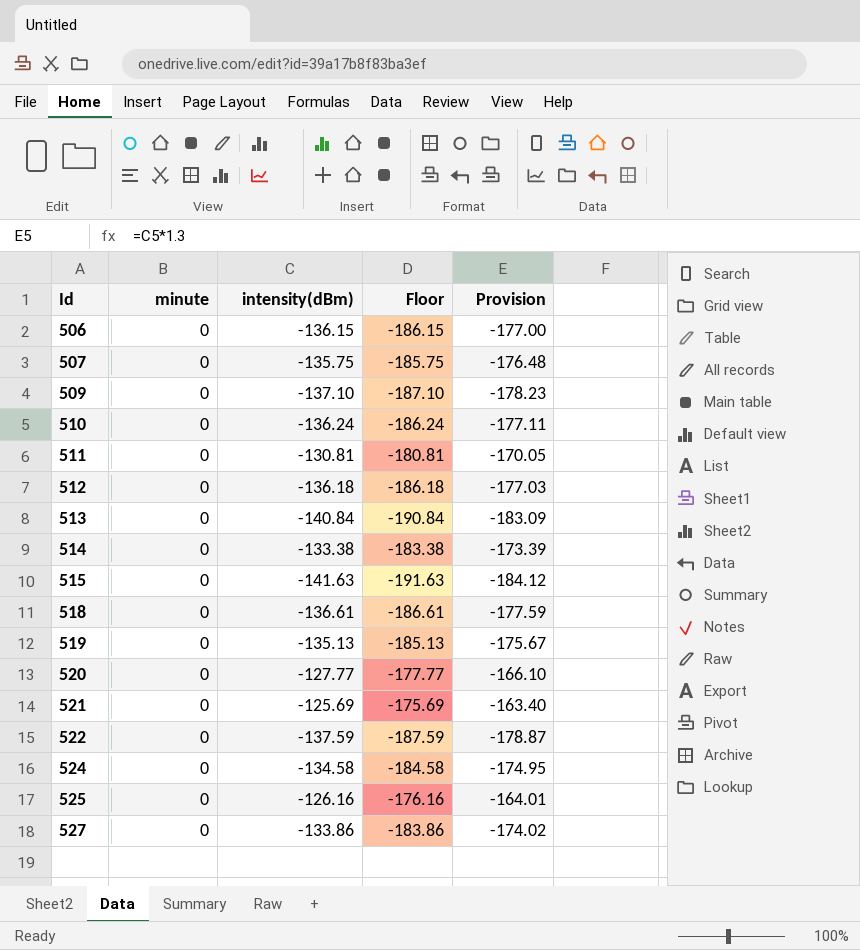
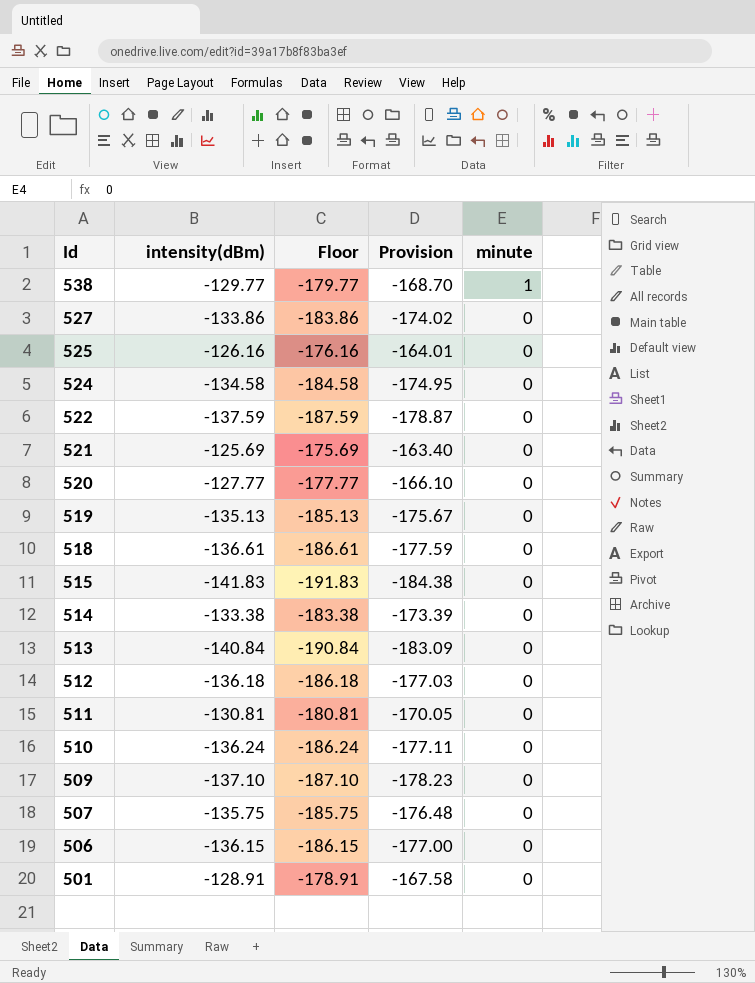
row order: Id ascending -> Id descending
column minute | position: 2 -> 5
row 538: none -> -129.77 | -179.77 | -168.70 | 1
515 | intensity(dBm): -141.63 -> -141.83
515 | Floor: -191.63 -> -191.83
515 | Provision: -184.12 -> -184.38
row 501: none -> -128.91 | -178.91 | -167.58 | 0

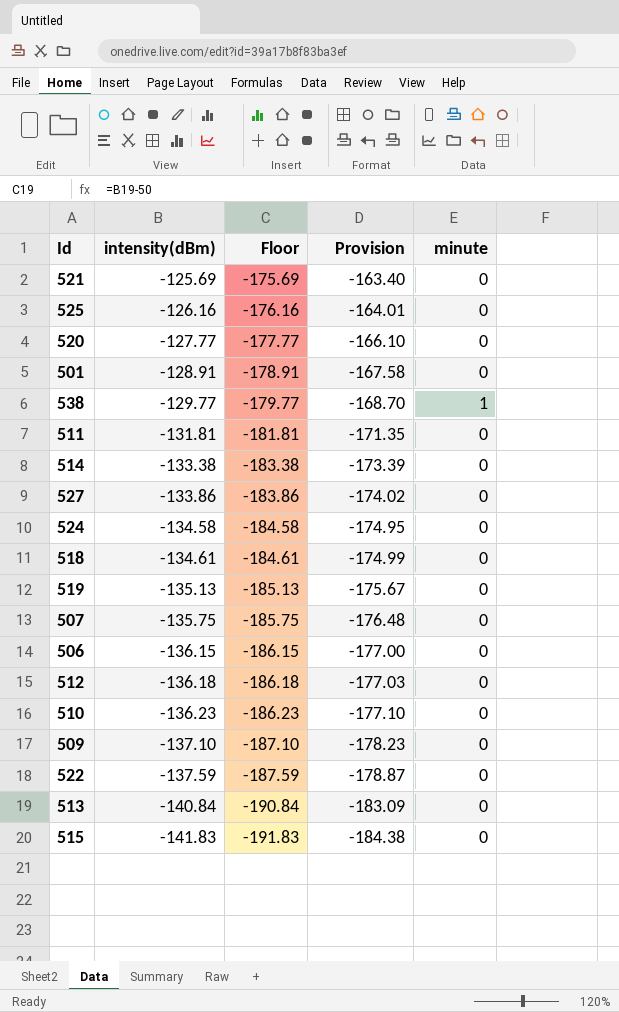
row order: Id descending -> intensity(dBm) descending
511 | intensity(dBm): -130.81 -> -131.81
511 | Floor: -180.81 -> -181.81
511 | Provision: -170.05 -> -171.35
518 | intensity(dBm): -136.61 -> -134.61
518 | Floor: -186.61 -> -184.61
518 | Provision: -177.59 -> -174.99
510 | intensity(dBm): -136.24 -> -136.23
510 | Floor: -186.24 -> -186.23
510 | Provision: -177.11 -> -177.10

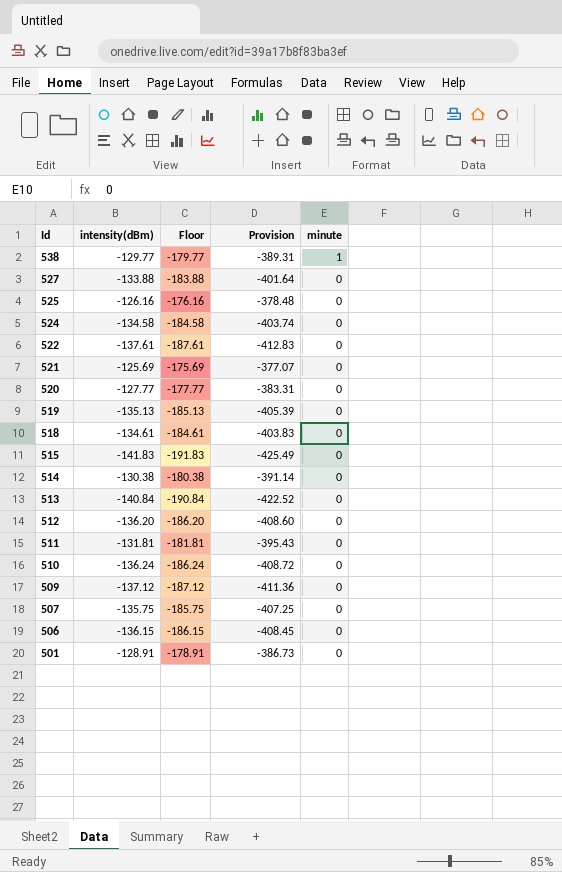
row order: intensity(dBm) descending -> Id descending
column Provision | formula: [intensity(dBm)] * 1.3 -> [intensity(dBm)] * 3
527 | intensity(dBm): -133.86 -> -133.88
527 | Floor: -183.86 -> -183.88
522 | intensity(dBm): -137.59 -> -137.61
522 | Floor: -187.59 -> -187.61
514 | intensity(dBm): -133.38 -> -130.38
514 | Floor: -183.38 -> -180.38
512 | intensity(dBm): -136.18 -> -136.20
512 | Floor: -186.18 -> -186.20
510 | intensity(dBm): -136.23 -> -136.24
510 | Floor: -186.23 -> -186.24
509 | intensity(dBm): -137.10 -> -137.12
509 | Floor: -187.10 -> -187.12

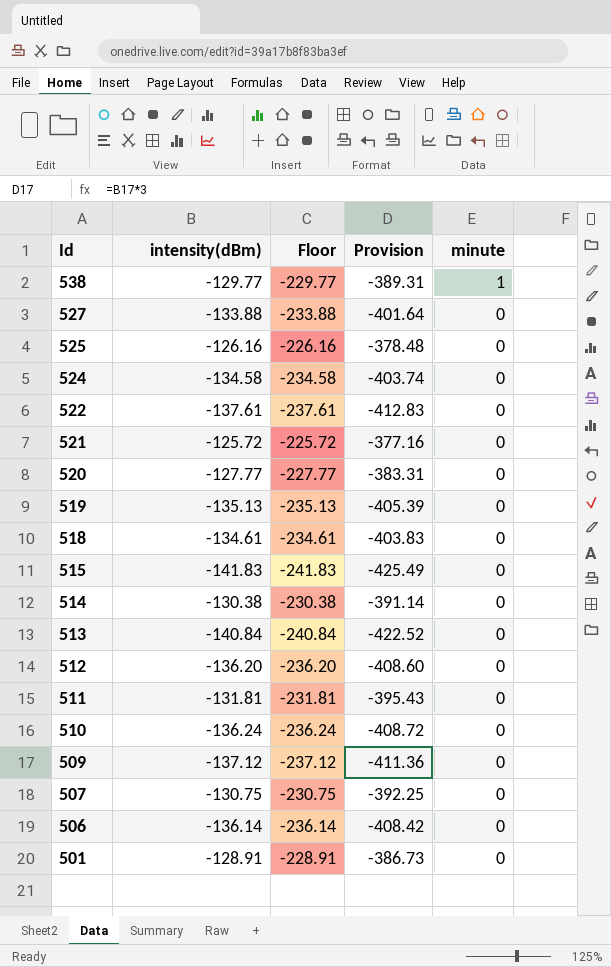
column Floor | formula: [intensity(dBm)] - 50 -> [intensity(dBm)] - 100
521 | intensity(dBm): -125.69 -> -125.72
521 | Provision: -377.07 -> -377.16
507 | intensity(dBm): -135.75 -> -130.75
507 | Provision: -407.25 -> -392.25
506 | intensity(dBm): -136.15 -> -136.14
506 | Provision: -408.45 -> -408.42

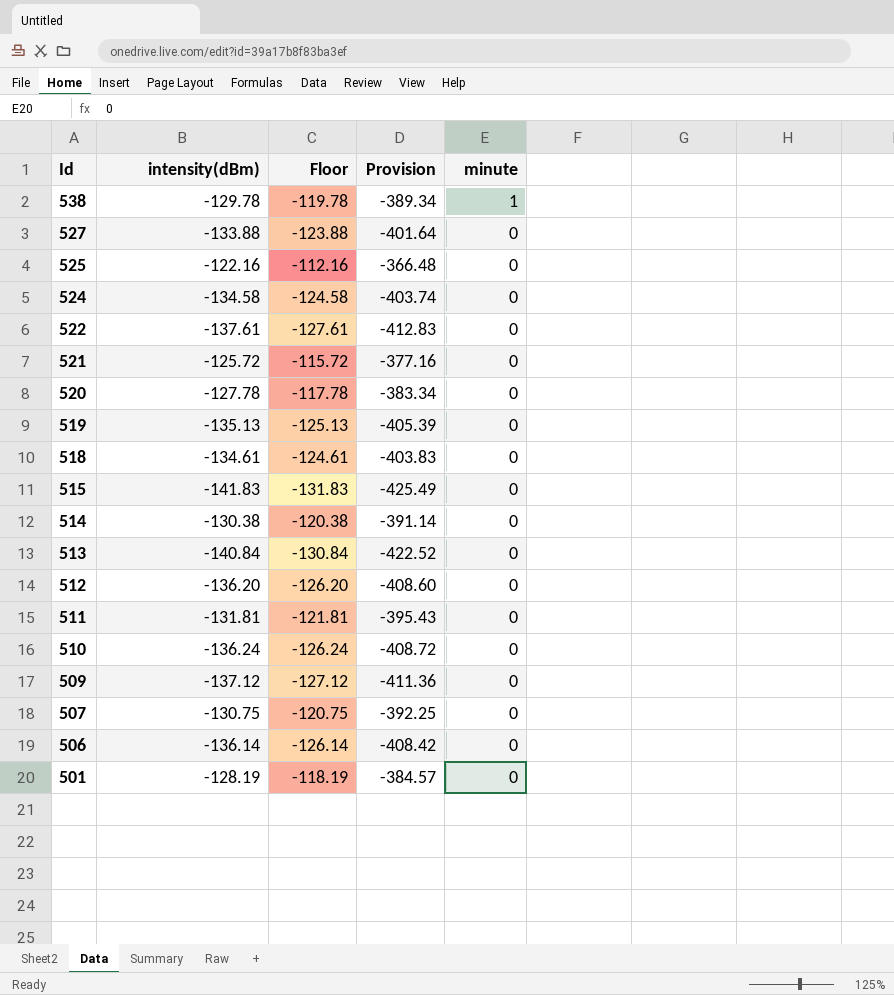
column Floor | formula: [intensity(dBm)] - 100 -> [intensity(dBm)] + 10
538 | intensity(dBm): -129.77 -> -129.78
538 | Provision: -389.31 -> -389.34
525 | intensity(dBm): -126.16 -> -122.16
525 | Provision: -378.48 -> -366.48
520 | intensity(dBm): -127.77 -> -127.78
520 | Provision: -383.31 -> -383.34
501 | intensity(dBm): -128.91 -> -128.19
501 | Provision: -386.73 -> -384.57

